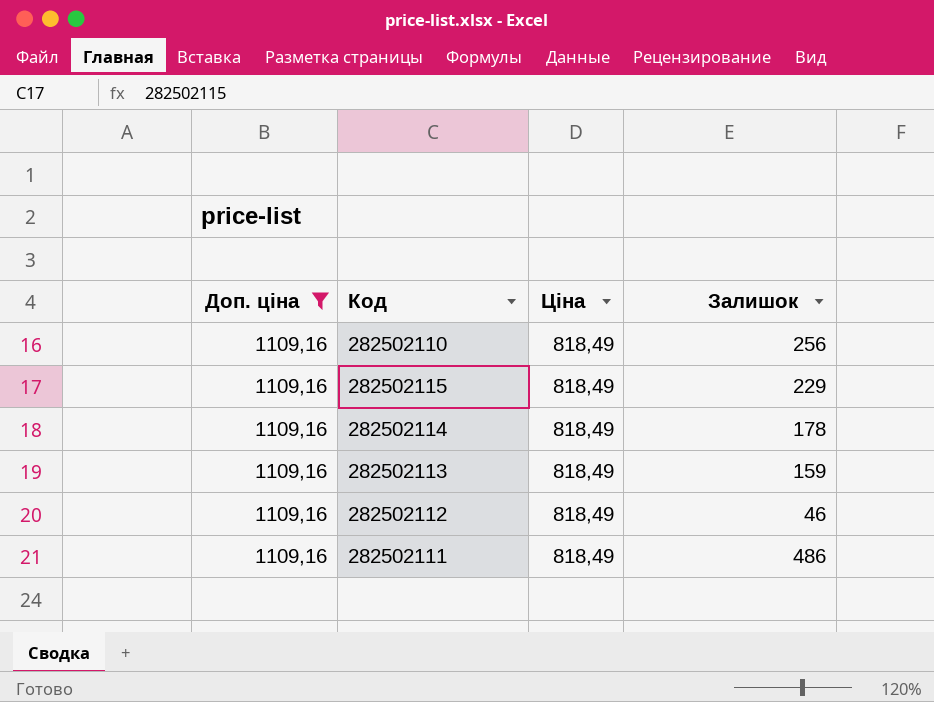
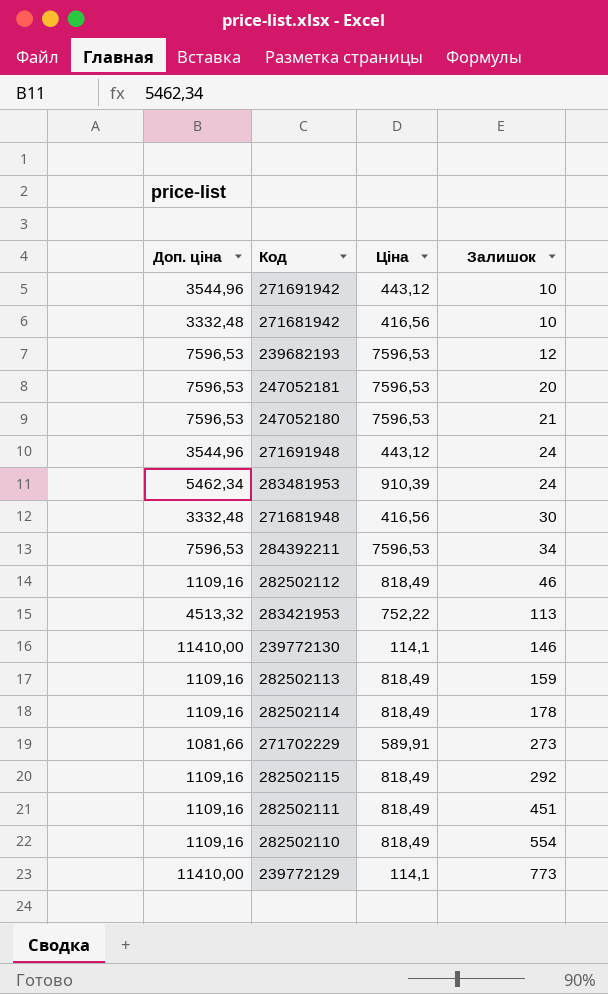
filter: Доп. ціна = 1109,16 -> none
row order: none -> Залишок ascending
282502115 | Залишок: 229 -> 292
282502111 | Залишок: 486 -> 451
282502110 | Залишок: 256 -> 554

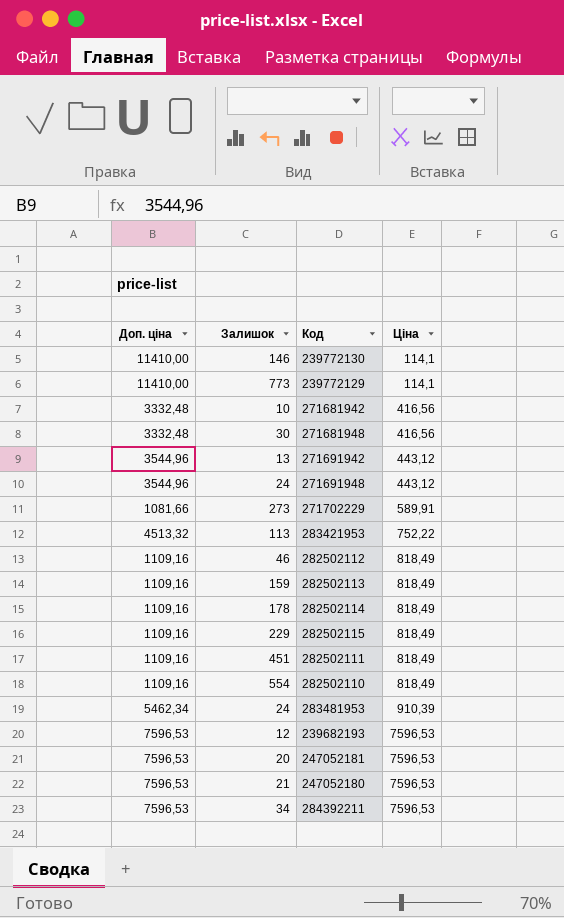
row order: Залишок ascending -> Ціна ascending
column Залишок | position: 4 -> 2
271691942 | Залишок: 10 -> 13
282502115 | Залишок: 292 -> 229

